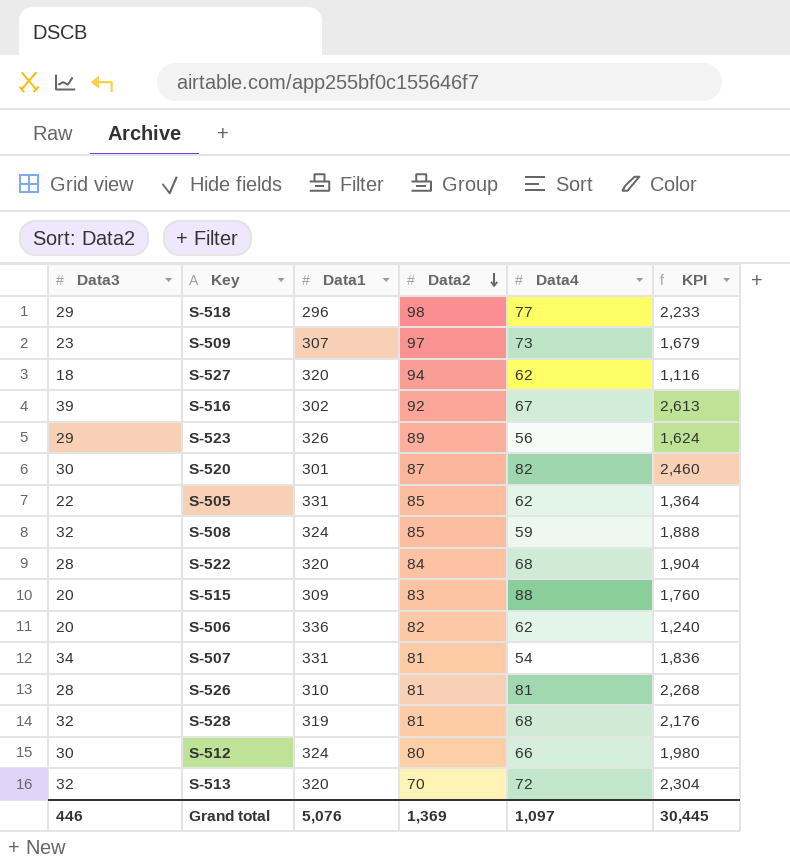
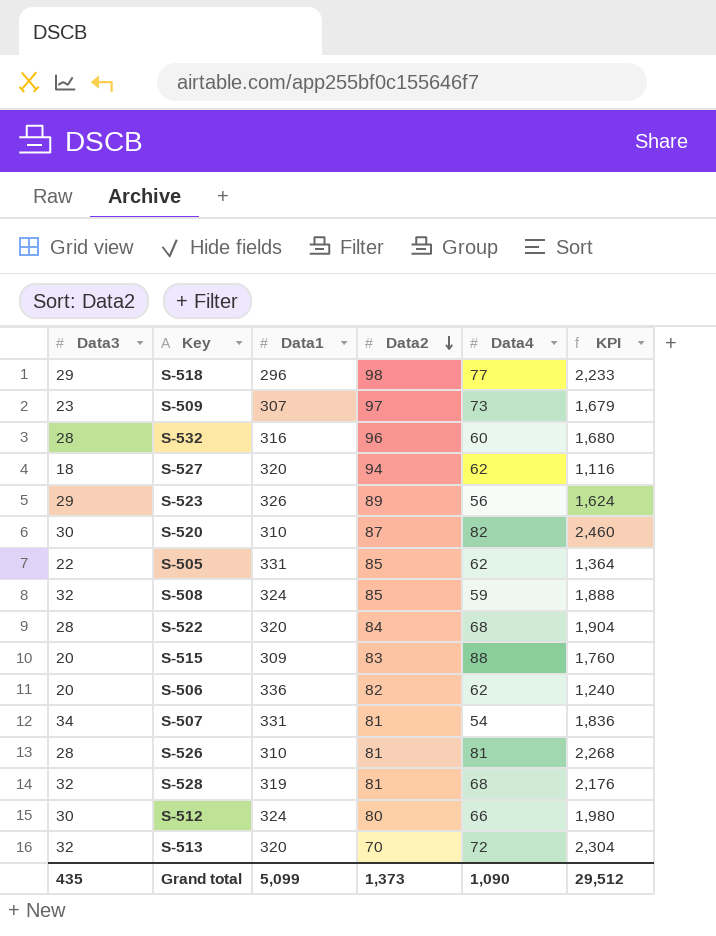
row S-516: 39 | 302 | 92 | 67 | 2,613 -> none
row S-532: none -> 28 | 316 | 96 | 60 | 1,680
S-520 | Data1: 301 -> 310
Grand total | Data3: 446 -> 435
Grand total | Data1: 5,076 -> 5,099
Grand total | Data2: 1,369 -> 1,373
Grand total | Data4: 1,097 -> 1,090
Grand total | KPI: 30,445 -> 29,512

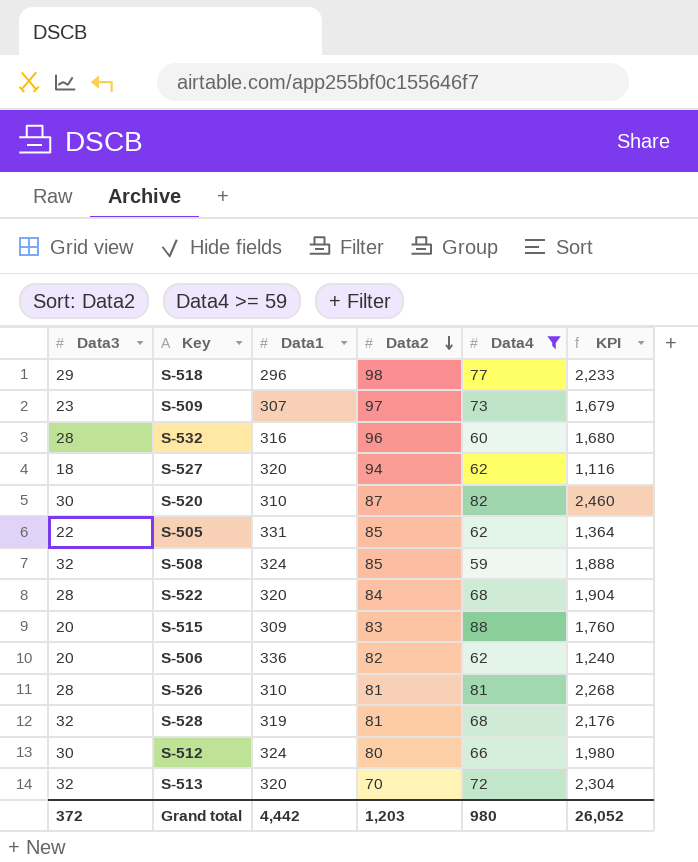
filter: none -> Data4 >= 59
Grand total | Data3: 435 -> 372
Grand total | Data1: 5,099 -> 4,442
Grand total | Data2: 1,373 -> 1,203
Grand total | Data4: 1,090 -> 980
Grand total | KPI: 29,512 -> 26,052

